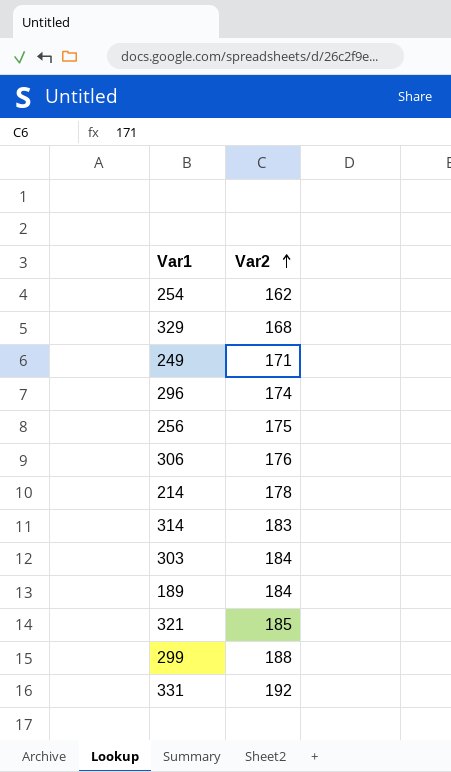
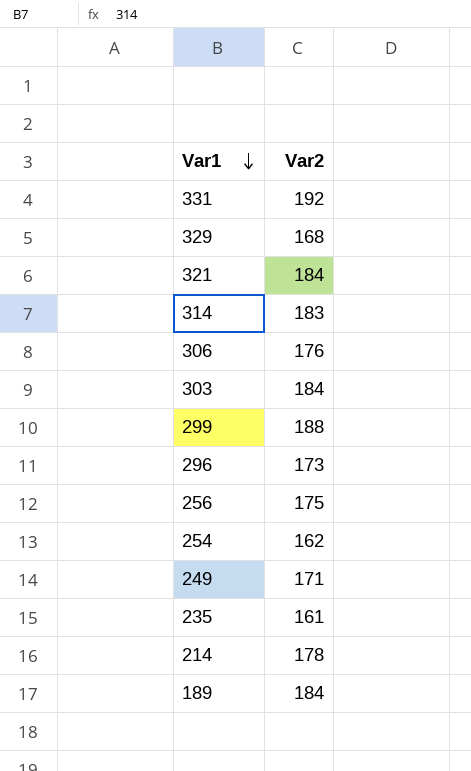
row order: Var2 ascending -> Var1 descending
321 | Var2: 185 -> 184
296 | Var2: 174 -> 173
row 235: none -> 161

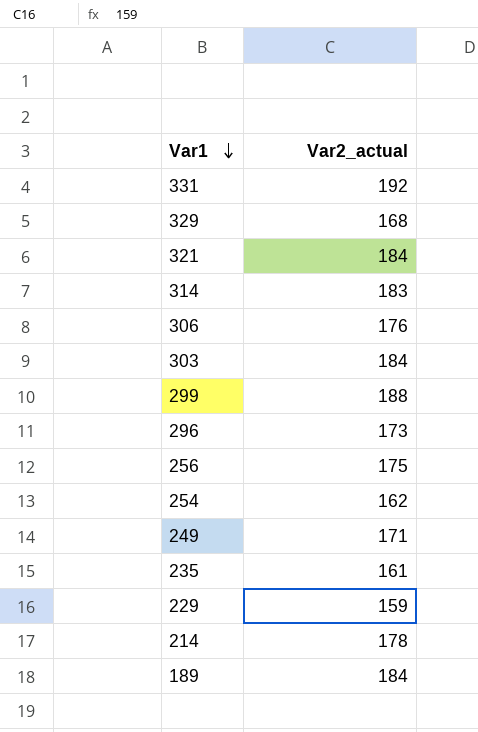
column name: Var2 -> Var2_actual
row 229: none -> 159

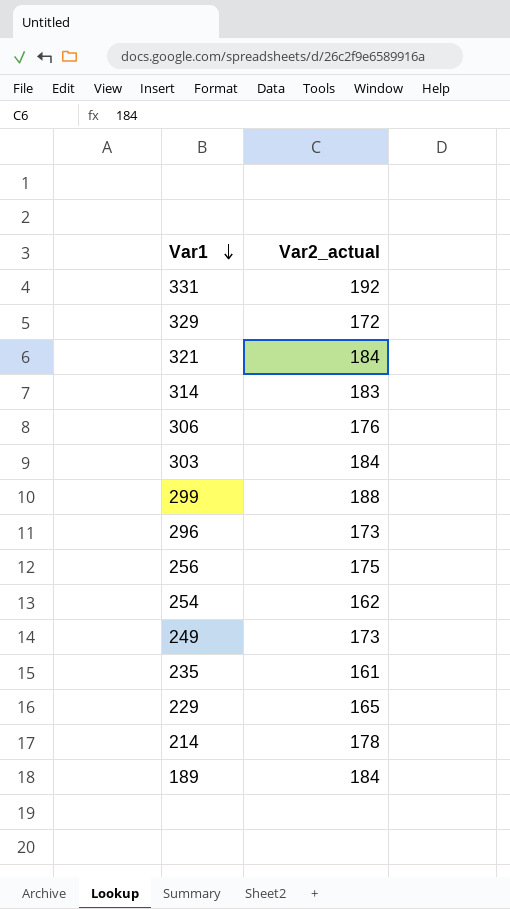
329 | Var2_actual: 168 -> 172
249 | Var2_actual: 171 -> 173
229 | Var2_actual: 159 -> 165

